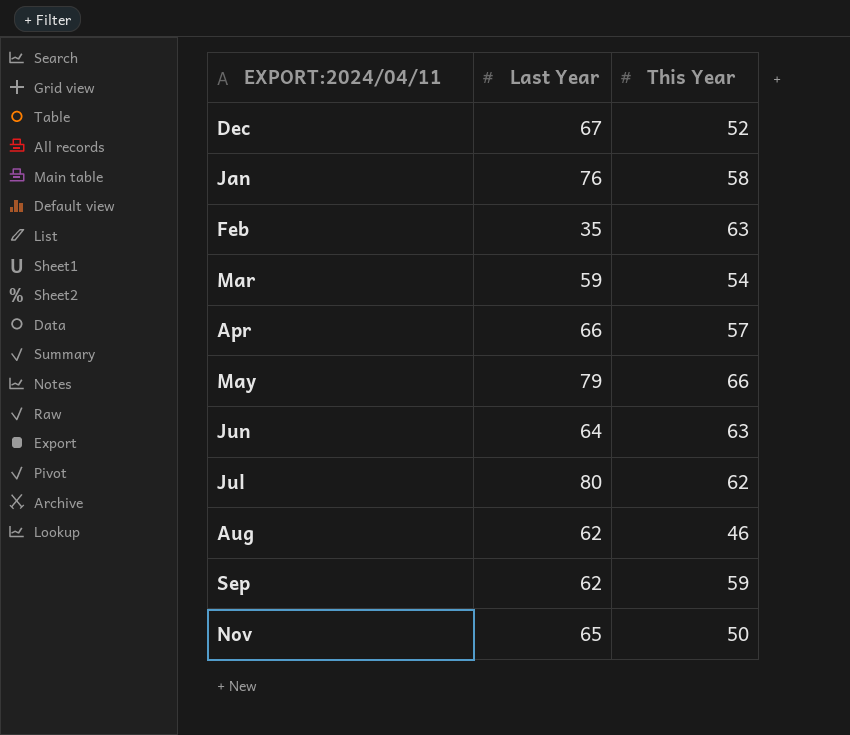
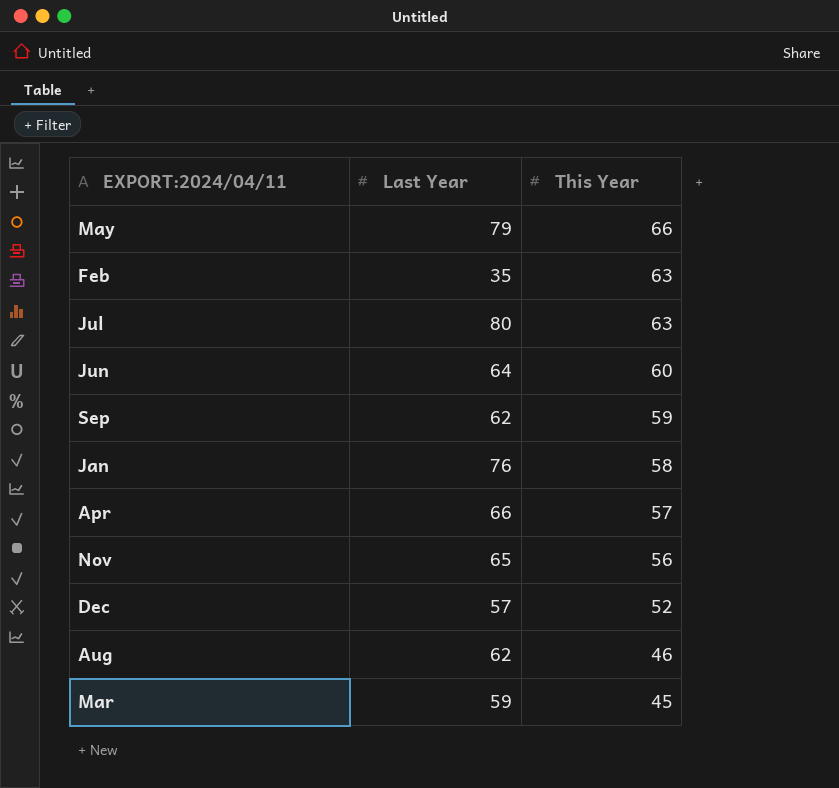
row order: none -> This Year descending
Jul | This Year: 62 -> 63
Jun | This Year: 63 -> 60
Nov | This Year: 50 -> 56
Dec | Last Year: 67 -> 57
Mar | This Year: 54 -> 45

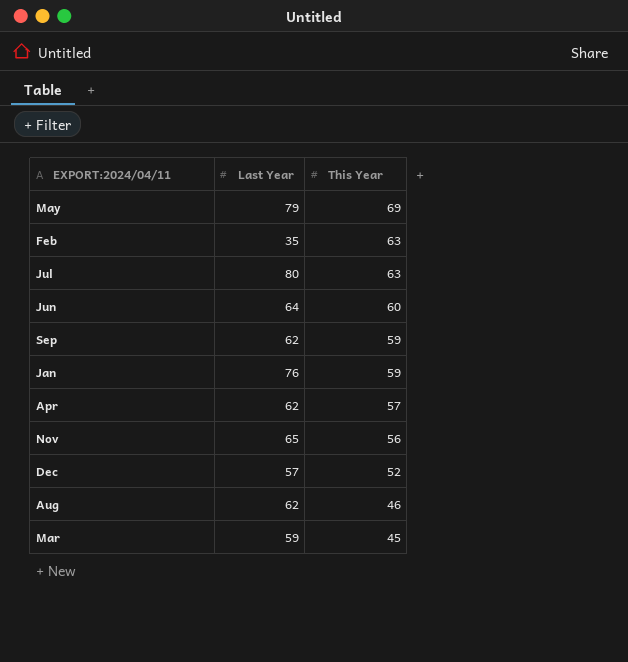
May | This Year: 66 -> 69
Jan | This Year: 58 -> 59
Apr | Last Year: 66 -> 62

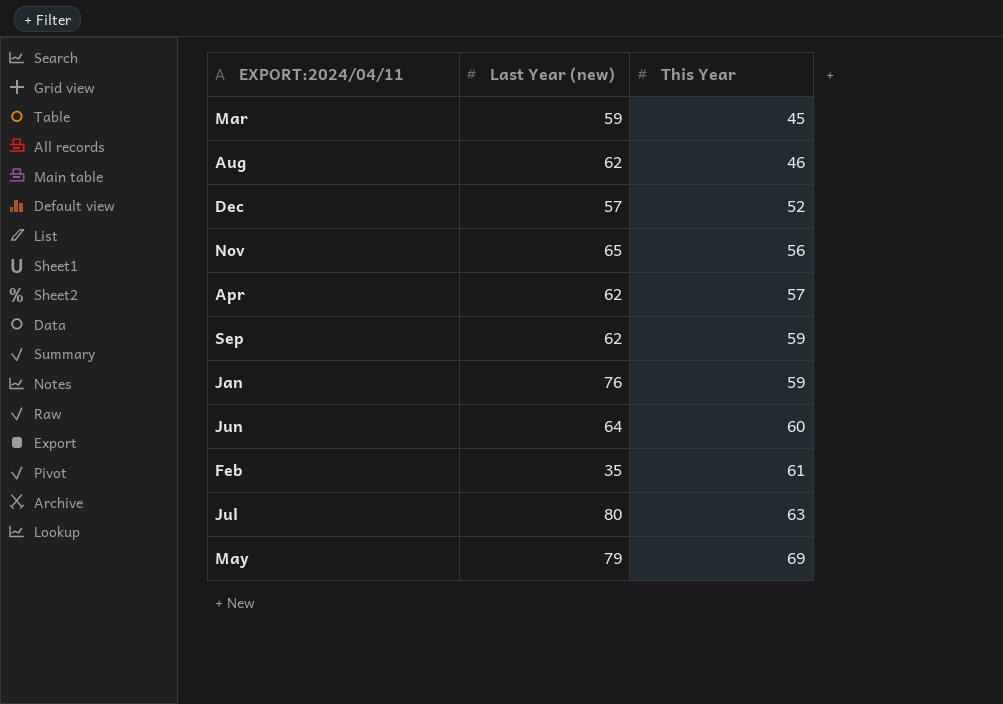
row order: This Year descending -> This Year ascending
column name: Last Year -> Last Year (new)
Feb | This Year: 63 -> 61

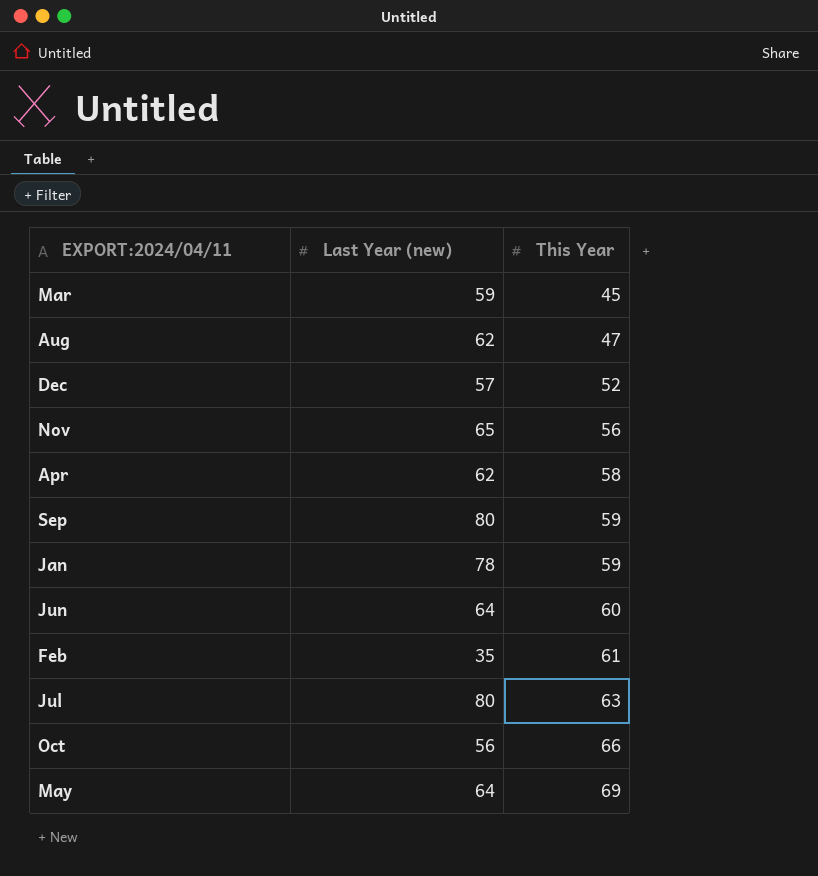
Aug | This Year: 46 -> 47
Apr | This Year: 57 -> 58
Sep | Last Year (new): 62 -> 80
Jan | Last Year (new): 76 -> 78
row Oct: none -> 56 | 66
May | Last Year (new): 79 -> 64

